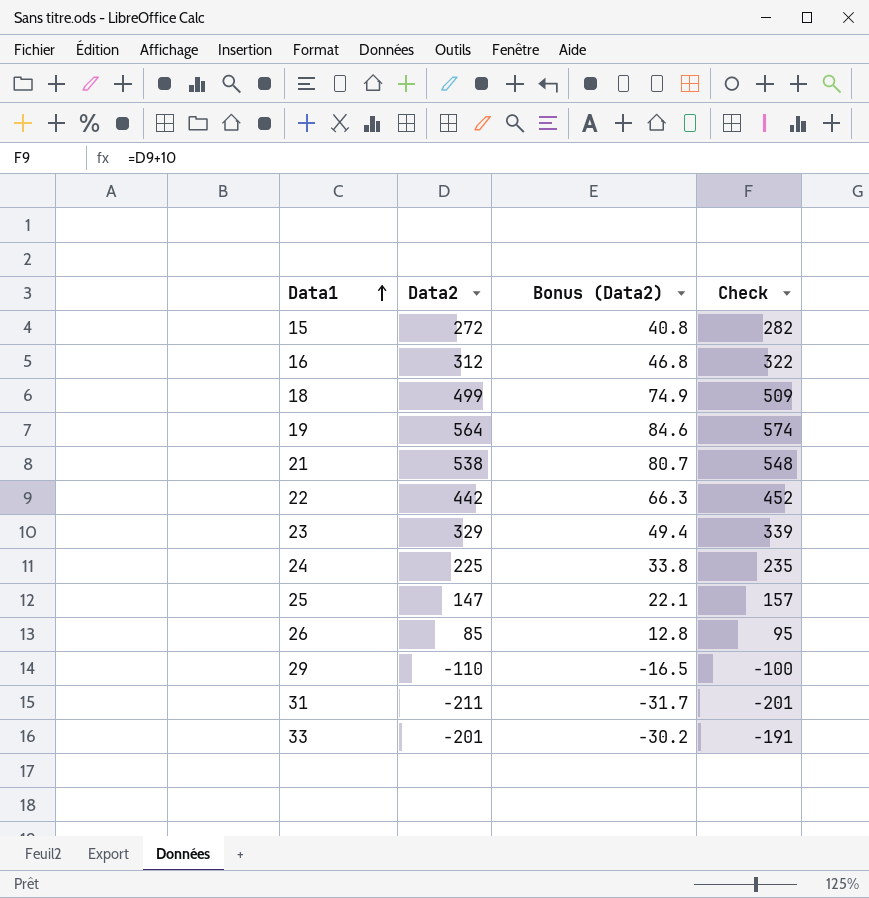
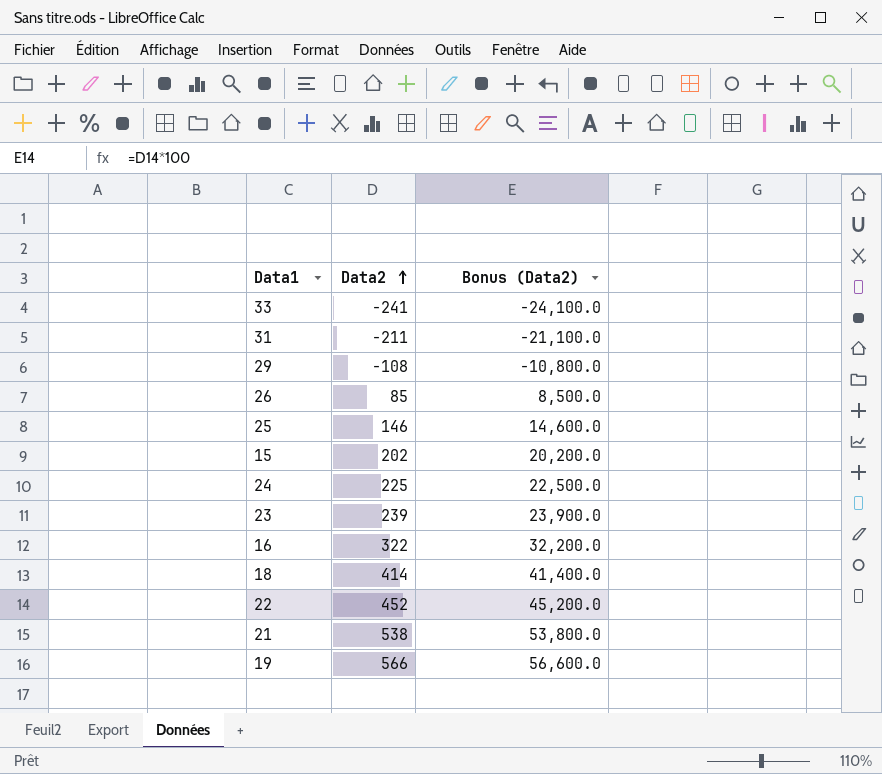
row order: Data1 ascending -> Data2 ascending
column Check | formula: [Data2] + 10 -> none
column Bonus (Data2) | formula: [Data2] * 0.15 -> [Data2] * 100
33 | Data2: -201 -> -241
29 | Data2: -110 -> -108
25 | Data2: 147 -> 146
15 | Data2: 272 -> 202
23 | Data2: 329 -> 239
16 | Data2: 312 -> 322
18 | Data2: 499 -> 414
22 | Data2: 442 -> 452
19 | Data2: 564 -> 566

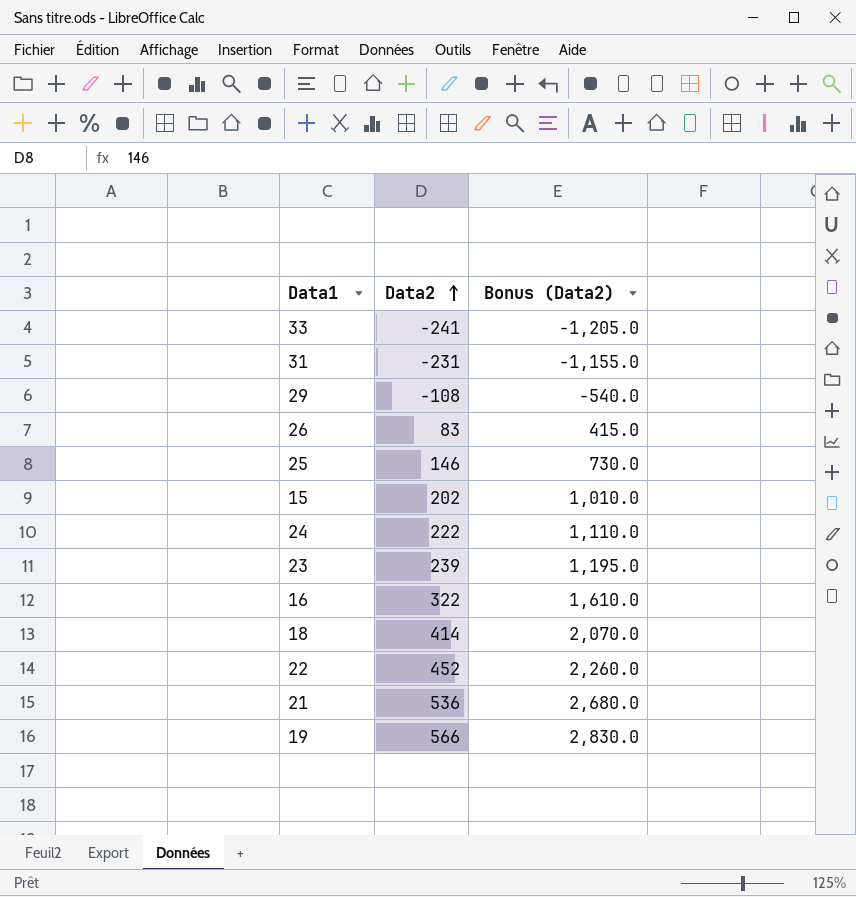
column Bonus (Data2) | formula: [Data2] * 100 -> [Data2] * 5
31 | Data2: -211 -> -231
26 | Data2: 85 -> 83
24 | Data2: 225 -> 222
21 | Data2: 538 -> 536

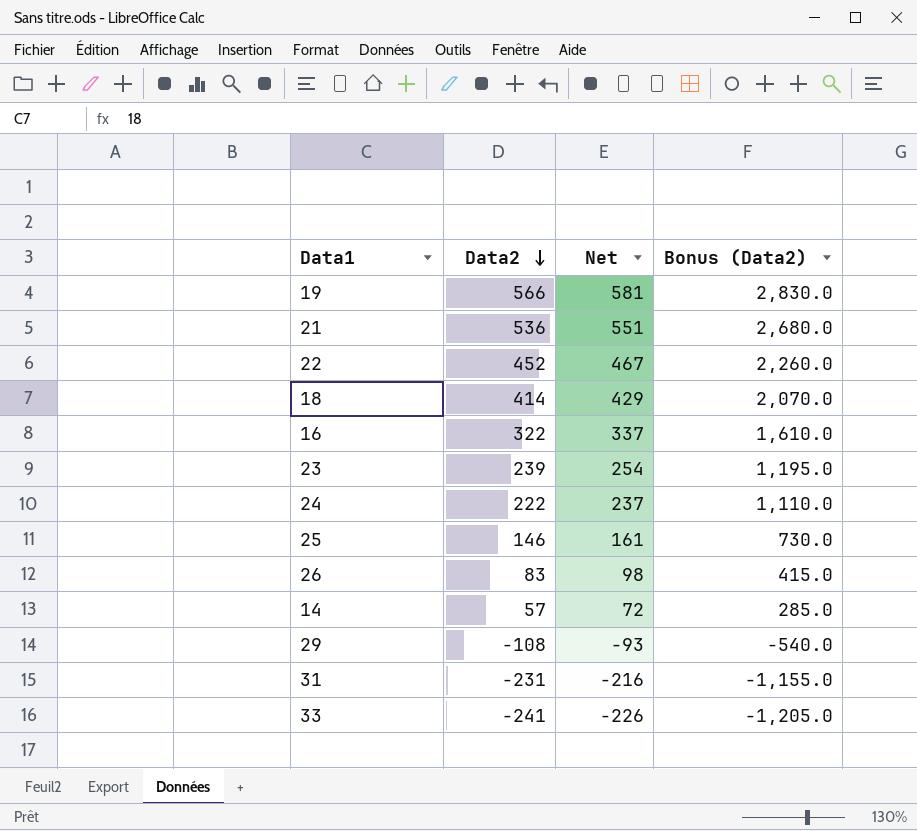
row order: Data2 ascending -> Data2 descending
column Net | formula: none -> [Data2] + 15
row 15: 202 | 1,010.0 -> none
row 14: none -> 57 | 72 | 285.0

